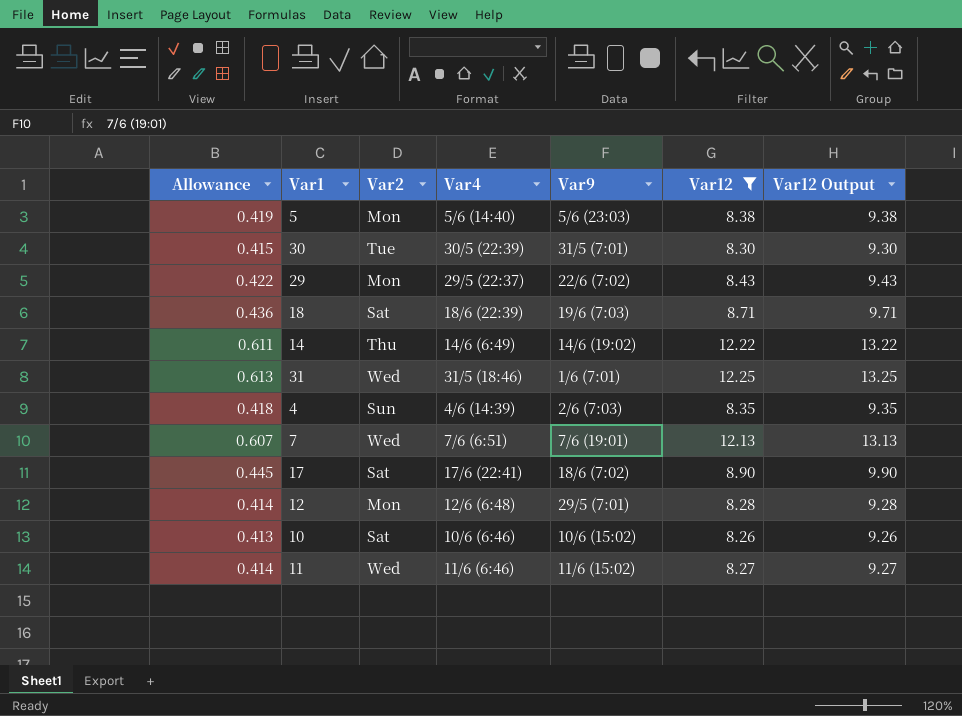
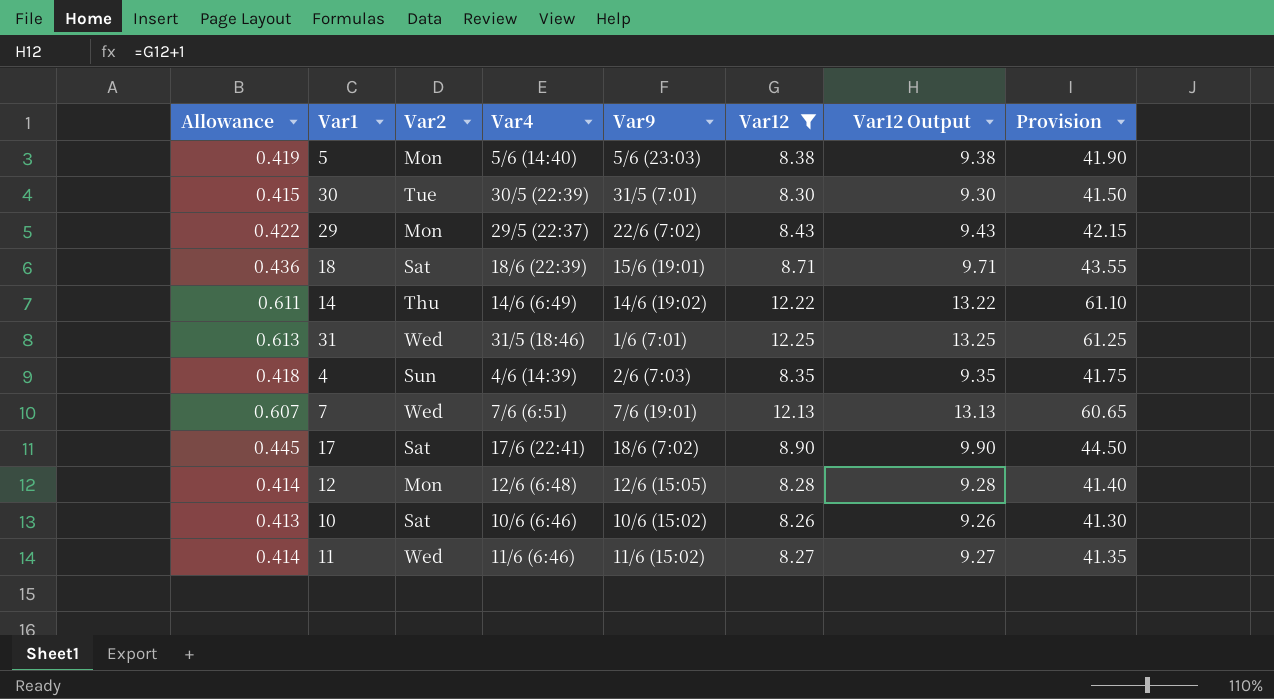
column Provision | formula: none -> [Var12] * 5
18 | Var9: 19/6 (7:03) -> 15/6 (19:01)
12 | Var9: 29/5 (7:01) -> 12/6 (15:05)

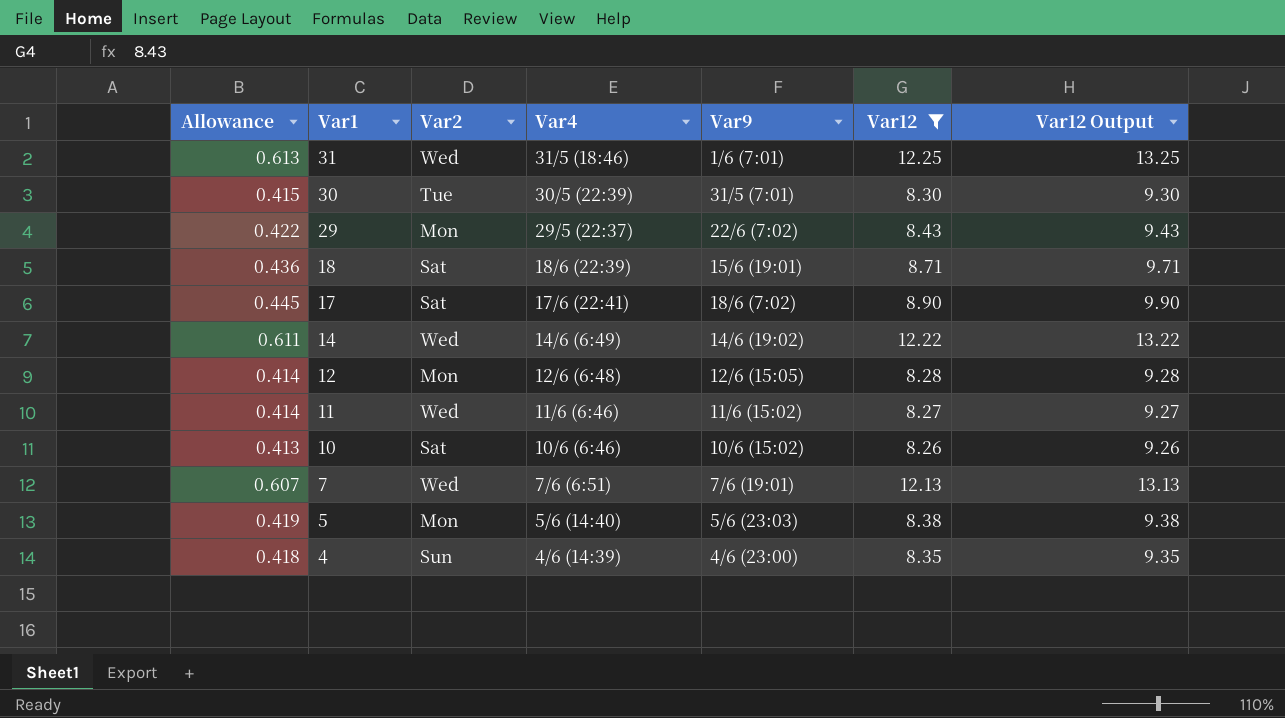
row order: none -> Var1 descending
column Provision | formula: [Var12] * 5 -> none
14 | Var2: Thu -> Wed
4 | Var9: 2/6 (7:03) -> 4/6 (23:00)

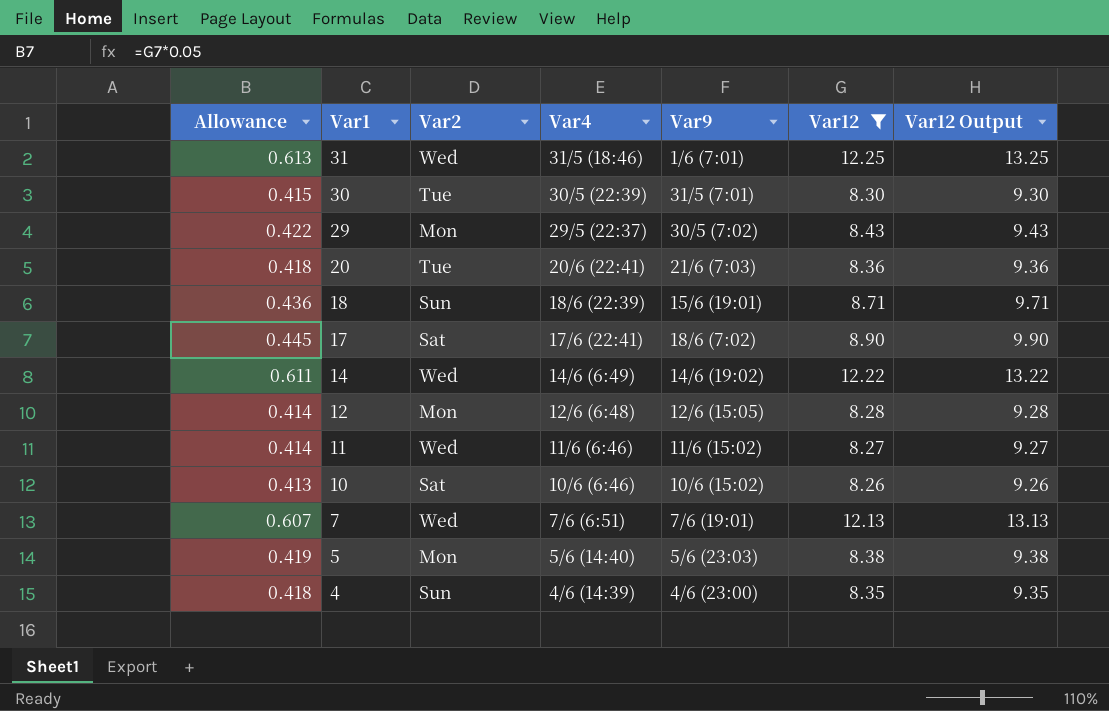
29 | Var9: 22/6 (7:02) -> 30/5 (7:02)
row 20: none -> 0.418 | Tue | 20/6 (22:41) | 21/6 (7:03) | 8.36 | 9.36
18 | Var2: Sat -> Sun

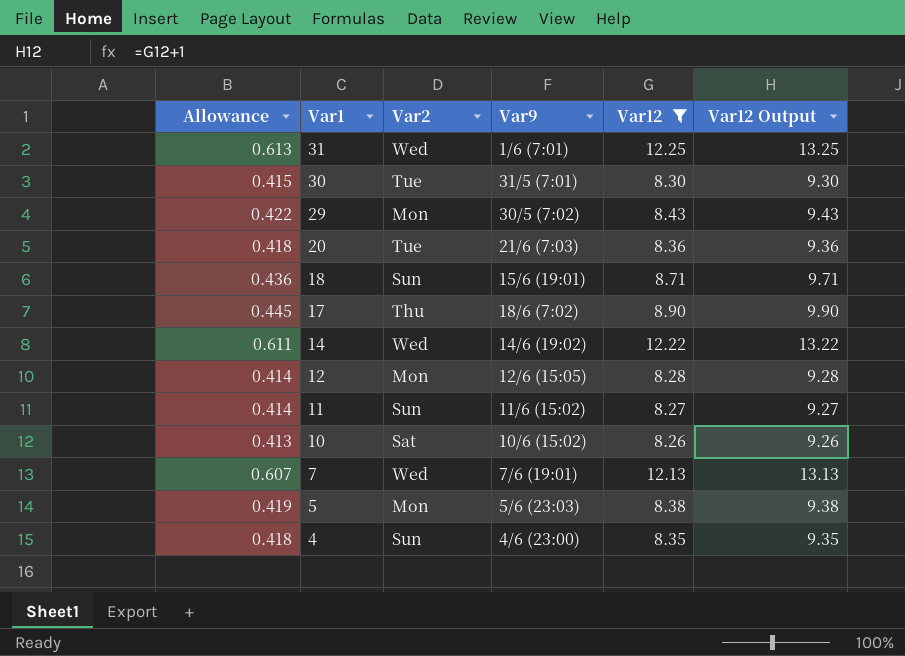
column Var4 | position: 4 -> none
17 | Var2: Sat -> Thu
11 | Var2: Wed -> Sun

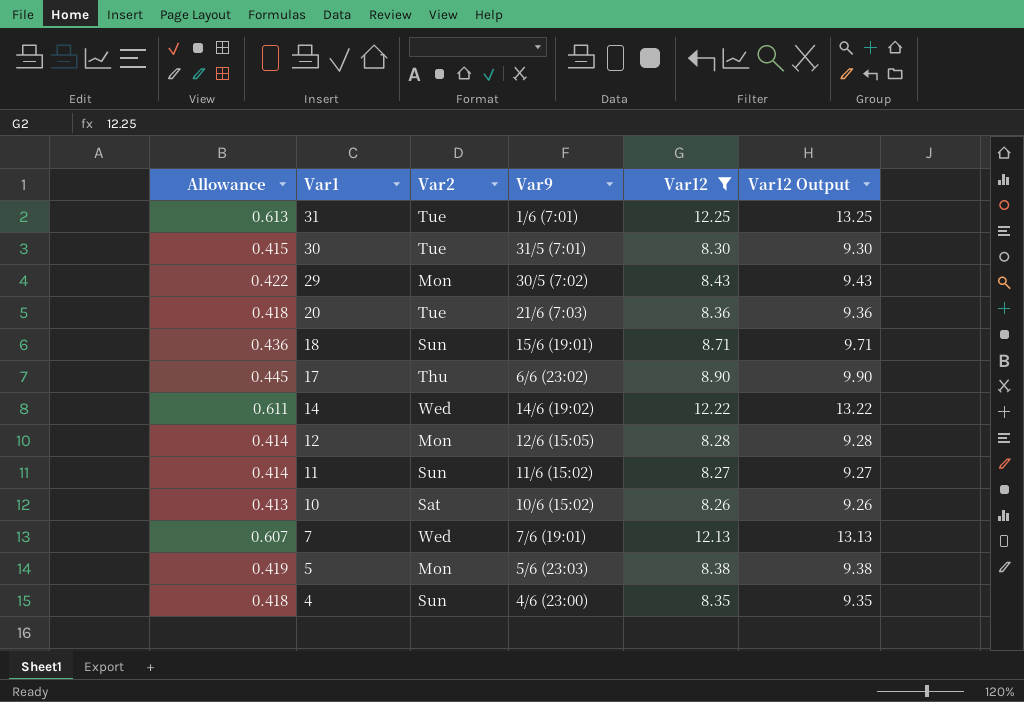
31 | Var2: Wed -> Tue
17 | Var9: 18/6 (7:02) -> 6/6 (23:02)

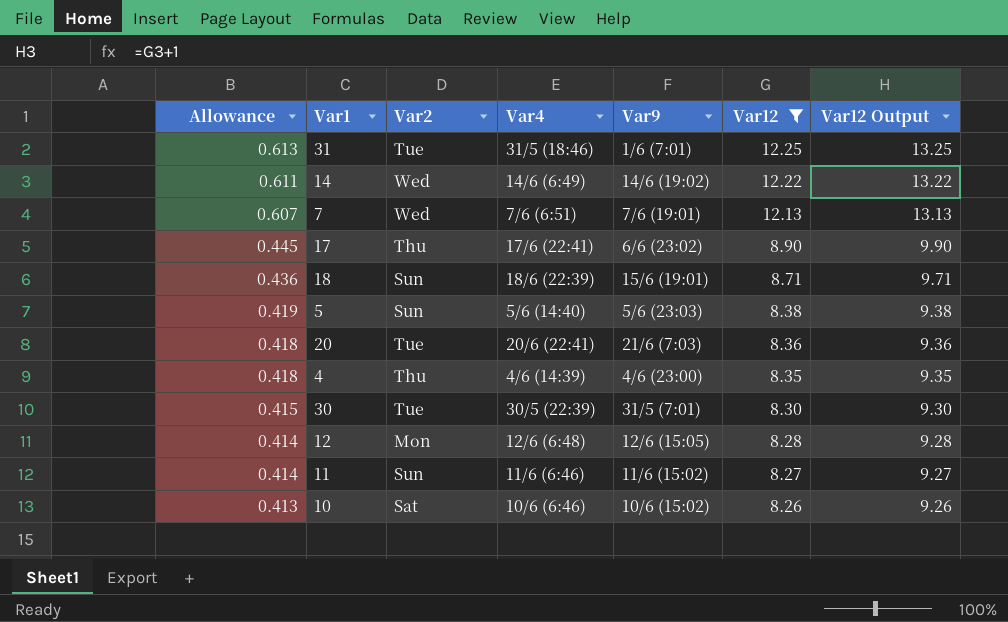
row order: Var1 descending -> Allowance descending
column Var4 | position: none -> 4
row 29: 0.422 | Mon | 30/5 (7:02) | 8.43 | 9.43 -> none
5 | Var2: Mon -> Sun
4 | Var2: Sun -> Thu

